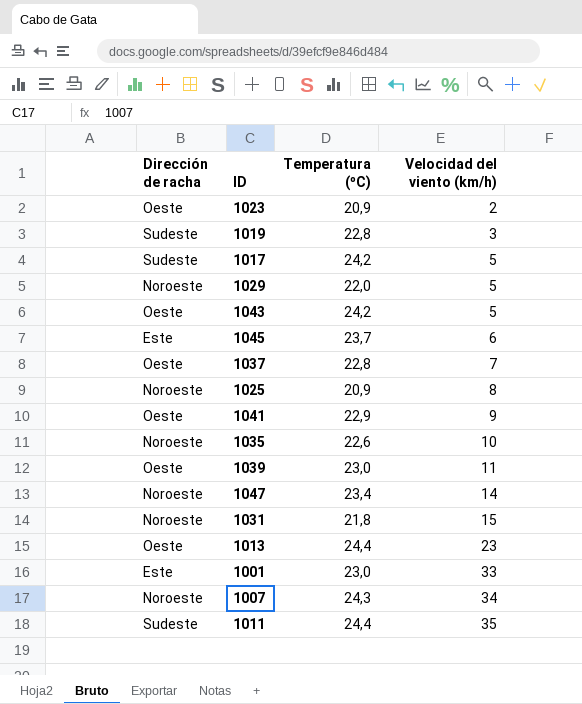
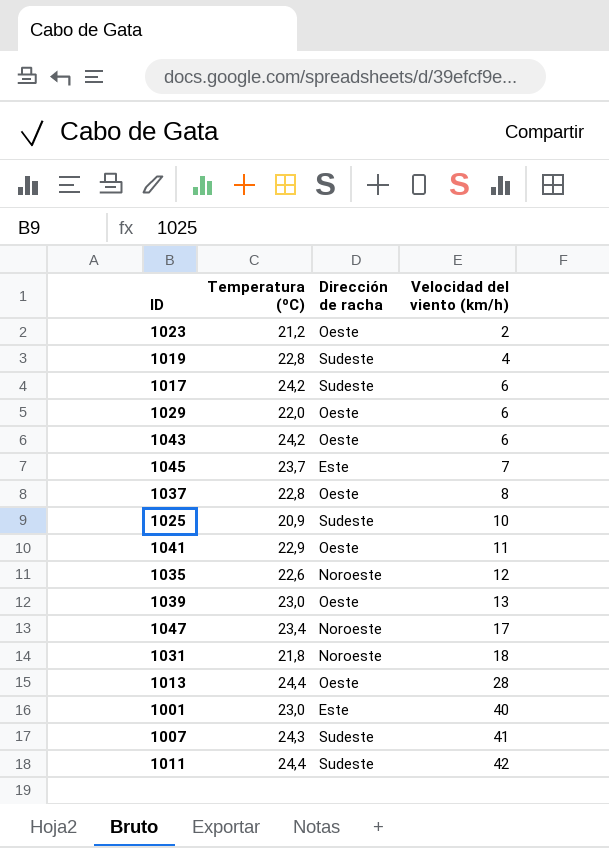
column Dirección de racha | position: 1 -> 3
1023 | Temperatura (ºC): 20,9 -> 21,2
1019 | Velocidad del viento (km/h): 3 -> 4
1017 | Velocidad del viento (km/h): 5 -> 6
1029 | Dirección de racha: Noroeste -> Oeste
1029 | Velocidad del viento (km/h): 5 -> 6
1043 | Velocidad del viento (km/h): 5 -> 6
1045 | Velocidad del viento (km/h): 6 -> 7
1037 | Velocidad del viento (km/h): 7 -> 8
1025 | Dirección de racha: Noroeste -> Sudeste
1025 | Velocidad del viento (km/h): 8 -> 10
1041 | Velocidad del viento (km/h): 9 -> 11
1035 | Velocidad del viento (km/h): 10 -> 12
1039 | Velocidad del viento (km/h): 11 -> 13
1047 | Velocidad del viento (km/h): 14 -> 17
1031 | Velocidad del viento (km/h): 15 -> 18
1013 | Velocidad del viento (km/h): 23 -> 28
1001 | Velocidad del viento (km/h): 33 -> 40
1007 | Dirección de racha: Noroeste -> Sudeste
1007 | Velocidad del viento (km/h): 34 -> 41
1011 | Velocidad del viento (km/h): 35 -> 42

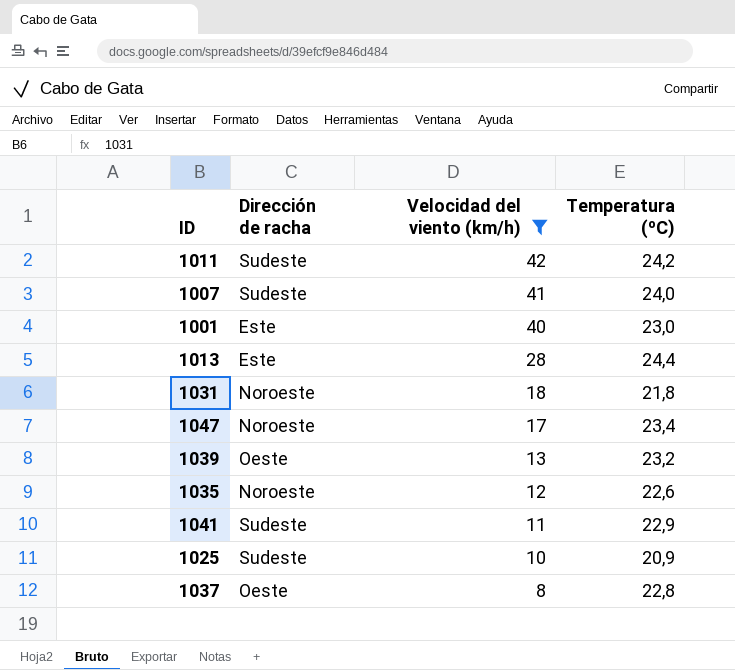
filter: none -> Velocidad del viento (km/h) >= 8
row order: Velocidad del viento (km/h) ascending -> Velocidad del viento (km/h) descending
column Temperatura (ºC) | position: 2 -> 4
1011 | Temperatura (ºC): 24,4 -> 24,2
1007 | Temperatura (ºC): 24,3 -> 24,0
1013 | Dirección de racha: Oeste -> Este
1039 | Temperatura (ºC): 23,0 -> 23,2
1041 | Dirección de racha: Oeste -> Sudeste

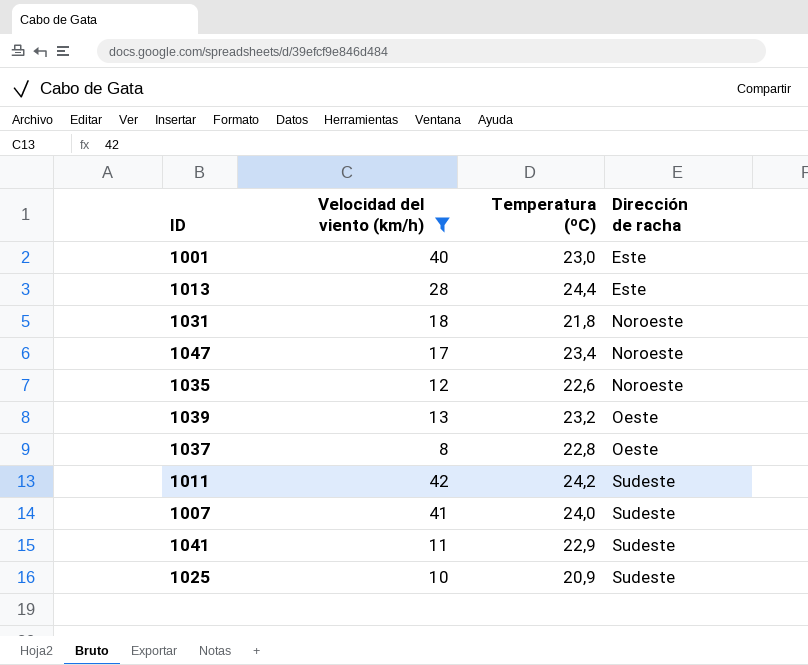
row order: Velocidad del viento (km/h) descending -> Dirección de racha ascending
column Dirección de racha | position: 2 -> 4

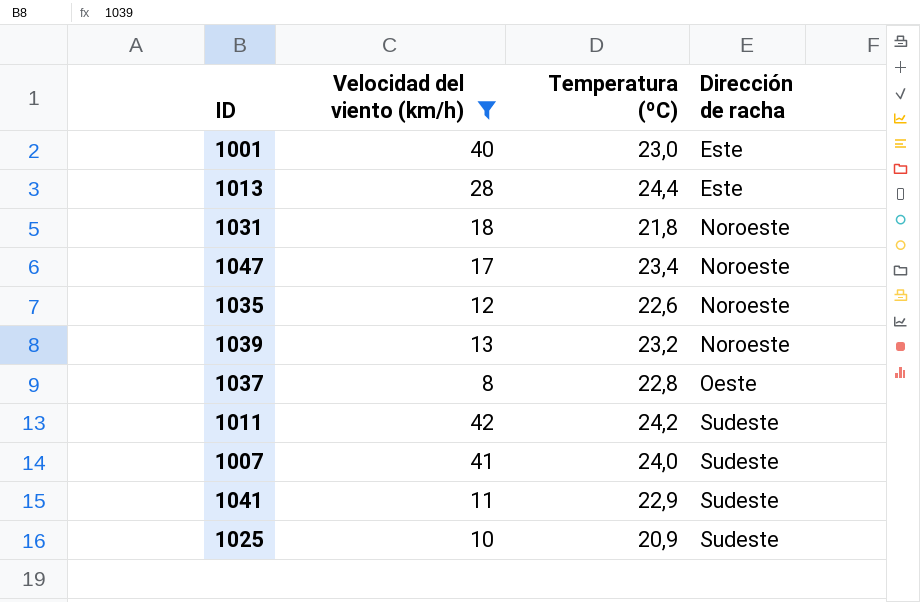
1039 | Dirección de racha: Oeste -> Noroeste

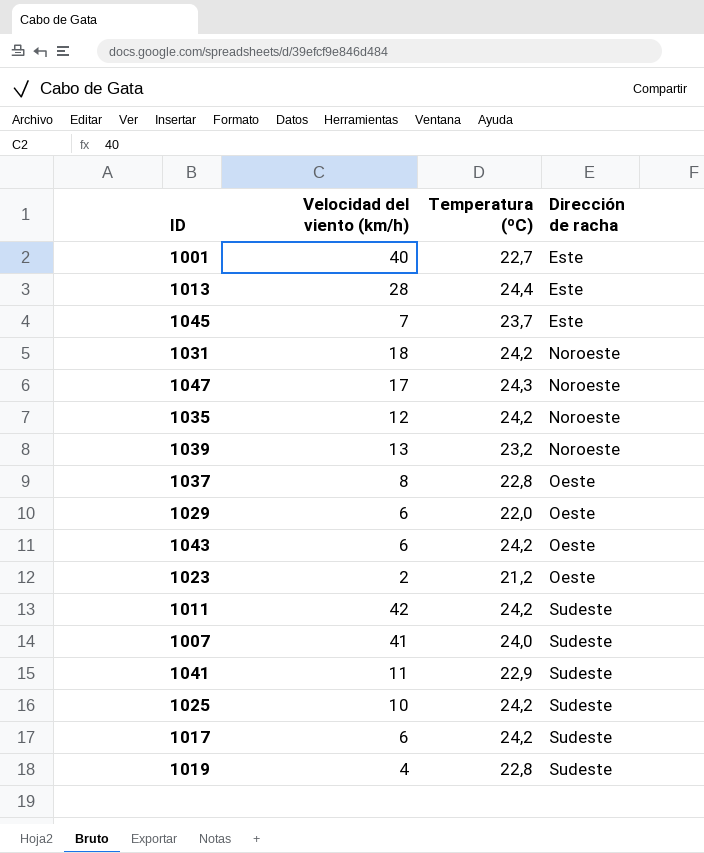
filter: Velocidad del viento (km/h) >= 8 -> none
1001 | Temperatura (ºC): 23,0 -> 22,7
1031 | Temperatura (ºC): 21,8 -> 24,2
1047 | Temperatura (ºC): 23,4 -> 24,3
1035 | Temperatura (ºC): 22,6 -> 24,2
1025 | Temperatura (ºC): 20,9 -> 24,2

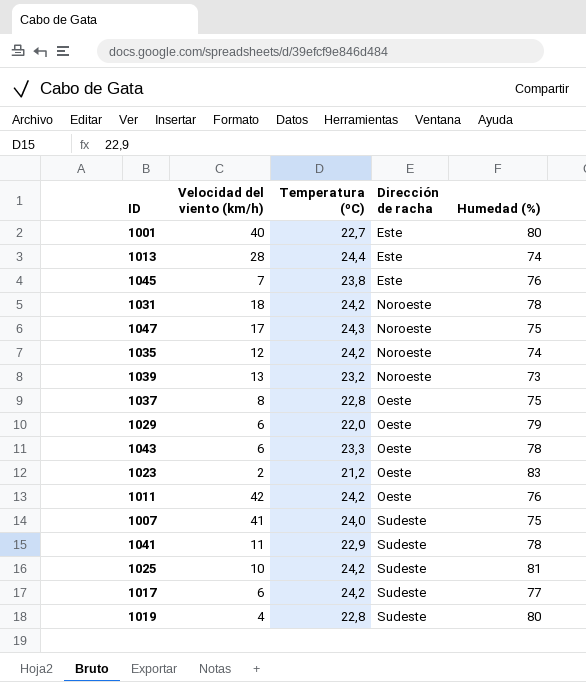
column Humedad (%) | position: none -> 5
1045 | Temperatura (ºC): 23,7 -> 23,8
1043 | Temperatura (ºC): 24,2 -> 23,3
1011 | Dirección de racha: Sudeste -> Oeste

